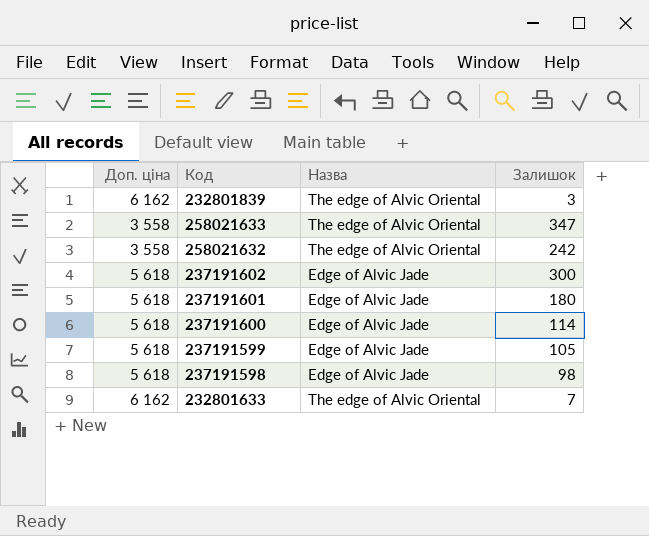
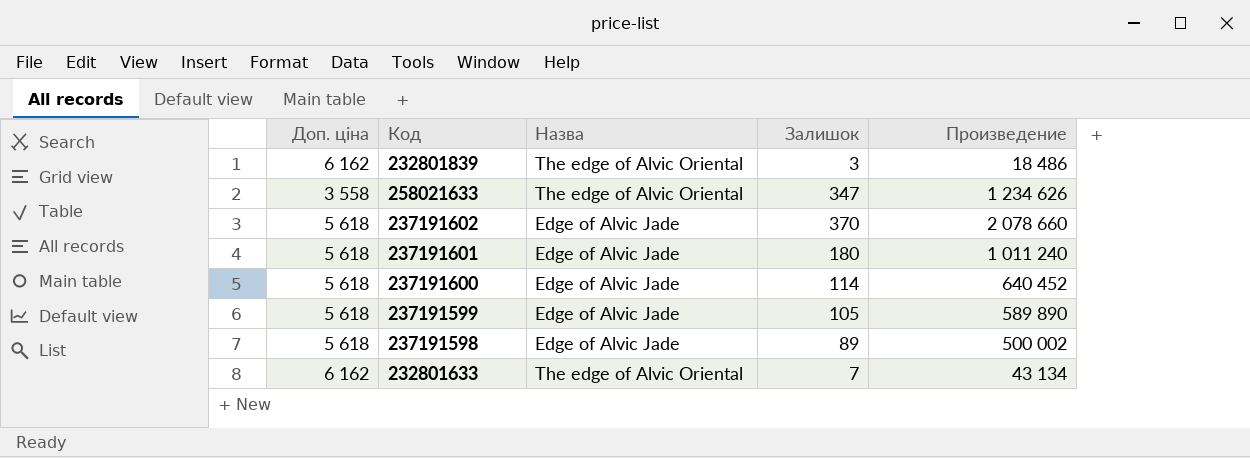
column Произведение | formula: none -> [Доп. ціна] * [Залишок]
row 258021632: 3 558 | The edge of Alvic Oriental | 242 -> none
237191602 | Залишок: 300 -> 370
237191598 | Залишок: 98 -> 89

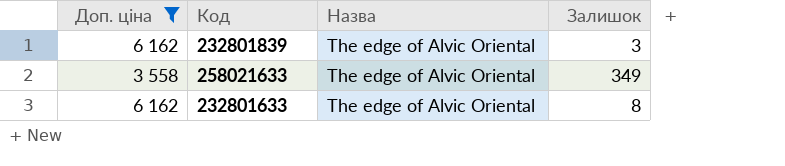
filter: none -> Доп. ціна != 5 618
column Произведение | formula: [Доп. ціна] * [Залишок] -> none
258021633 | Залишок: 347 -> 349
232801633 | Залишок: 7 -> 8

